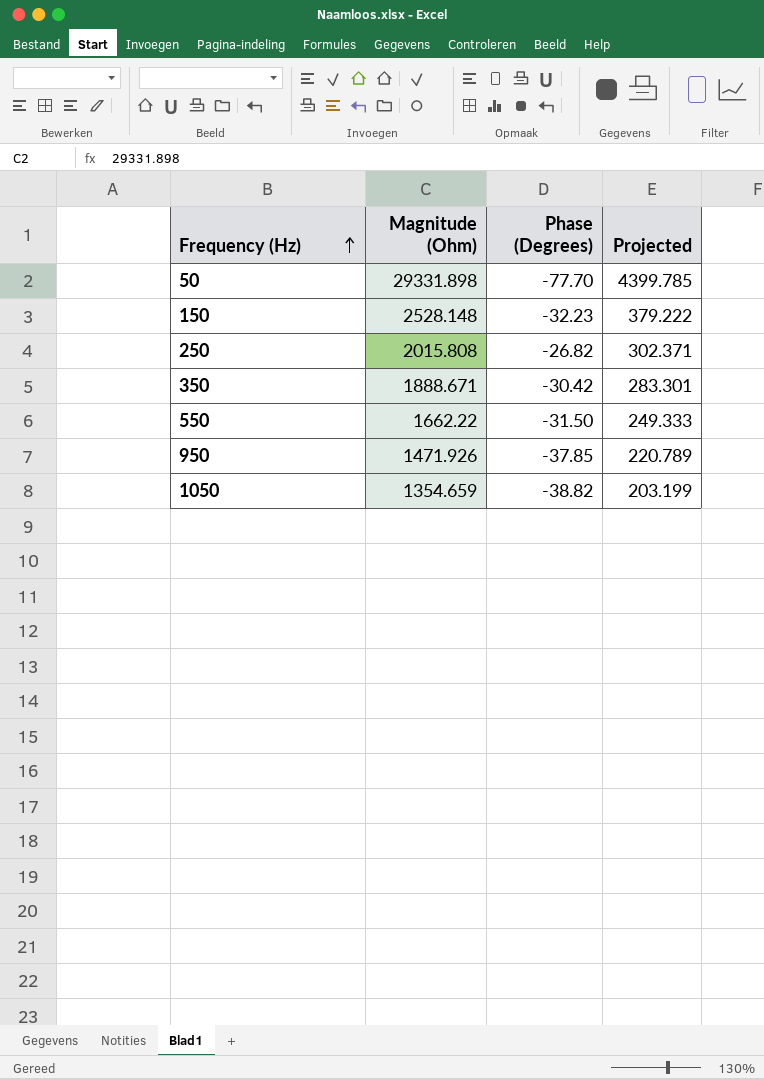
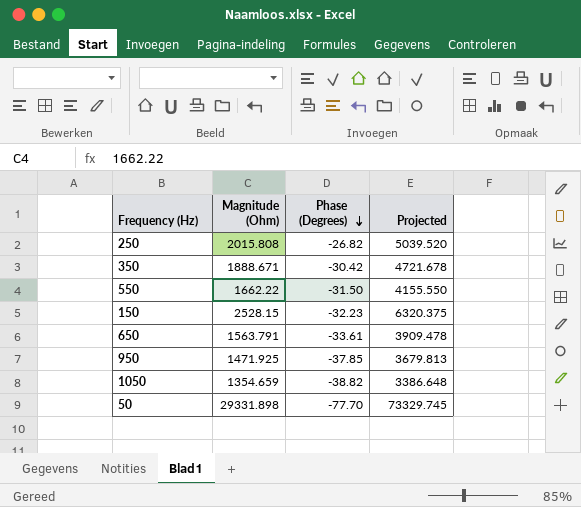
row order: Frequency (Hz) ascending -> Phase (Degrees) descending
column Projected | formula: [Magnitude (Ohm)] * 0.15 -> [Magnitude (Ohm)] * 2.5
150 | Magnitude (Ohm): 2528.148 -> 2528.15
row 650: none -> 1563.791 | -33.61 | 3909.478
950 | Magnitude (Ohm): 1471.926 -> 1471.925

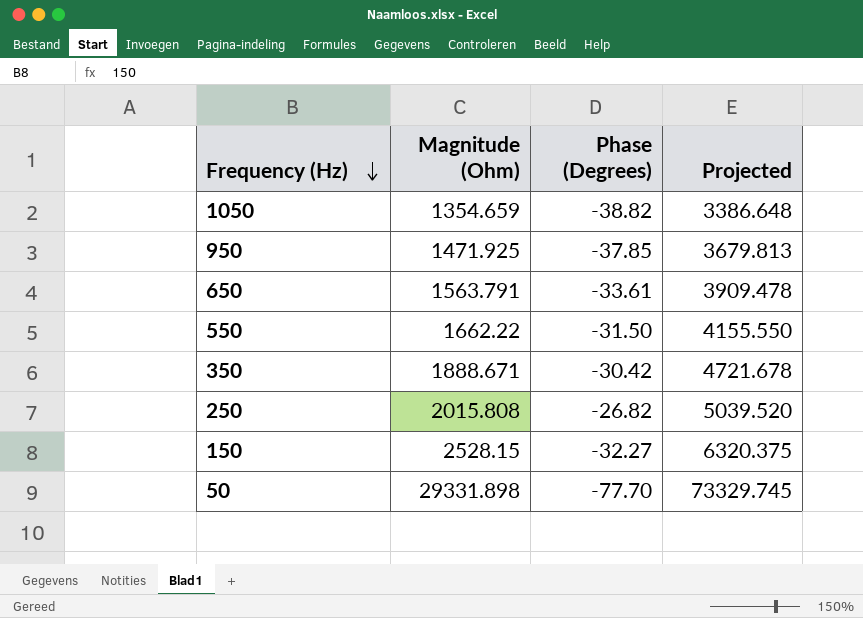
row order: Phase (Degrees) descending -> Frequency (Hz) descending
150 | Phase (Degrees): -32.23 -> -32.27

